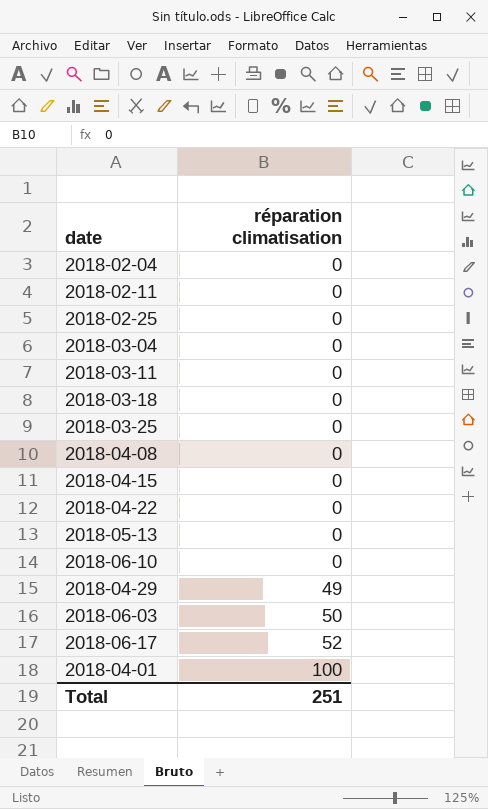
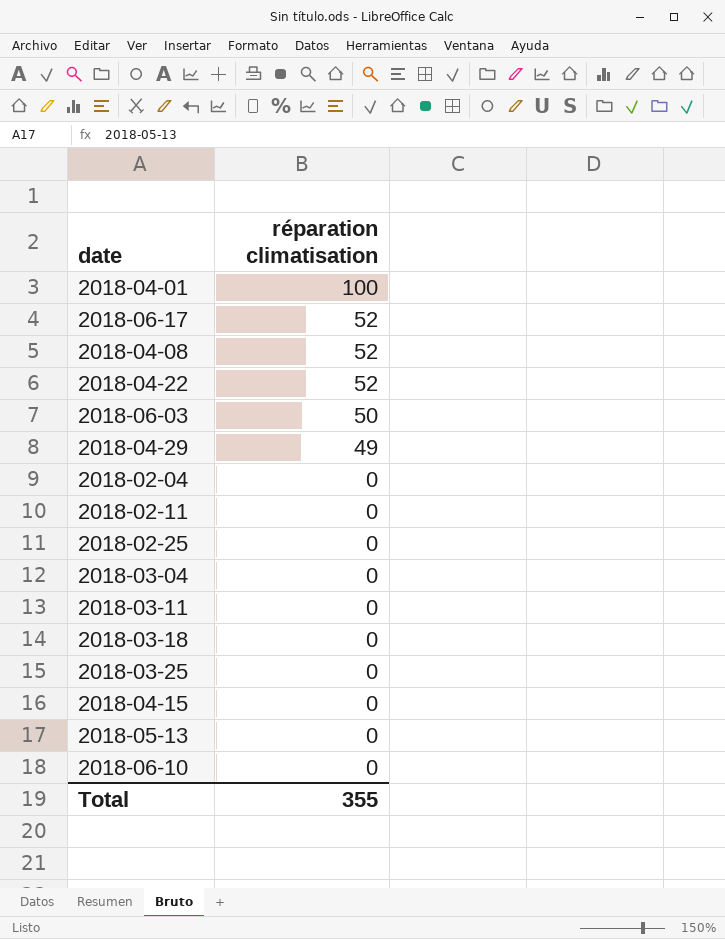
row order: réparation climatisation ascending -> réparation climatisation descending
2018-04-08 | réparation climatisation: 0 -> 52
2018-04-22 | réparation climatisation: 0 -> 52
Total | réparation climatisation: 251 -> 355

